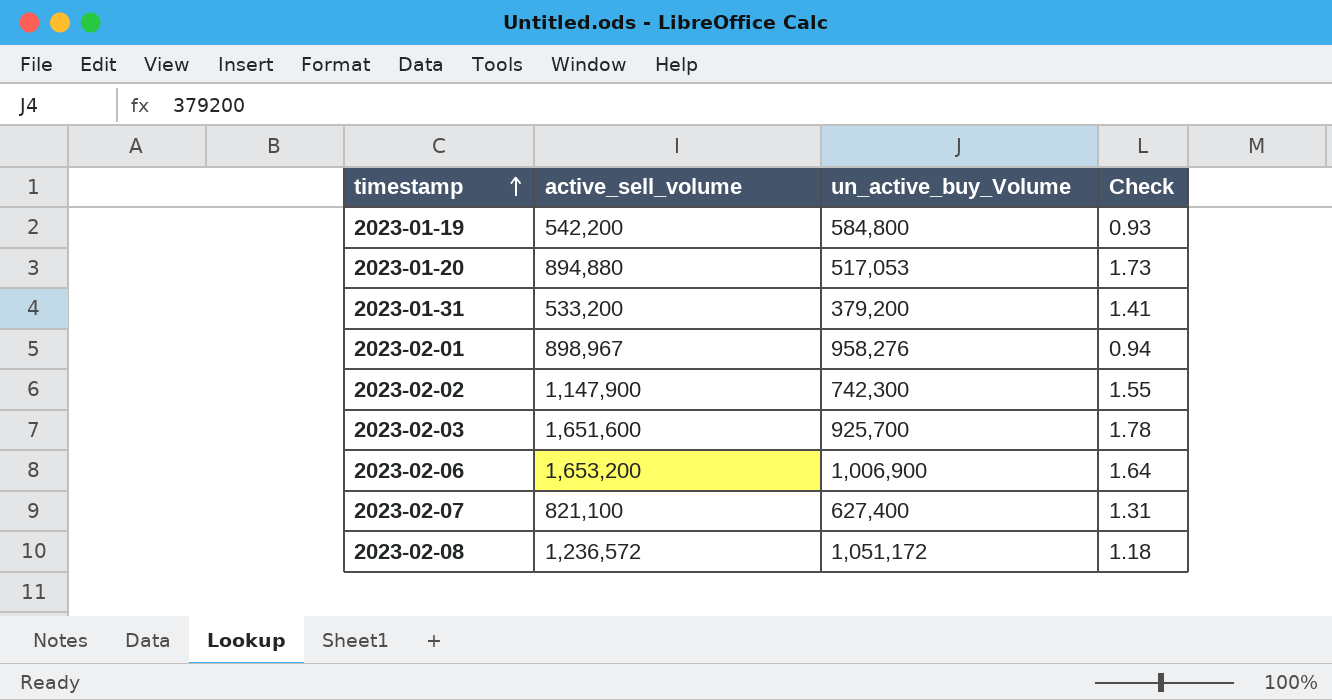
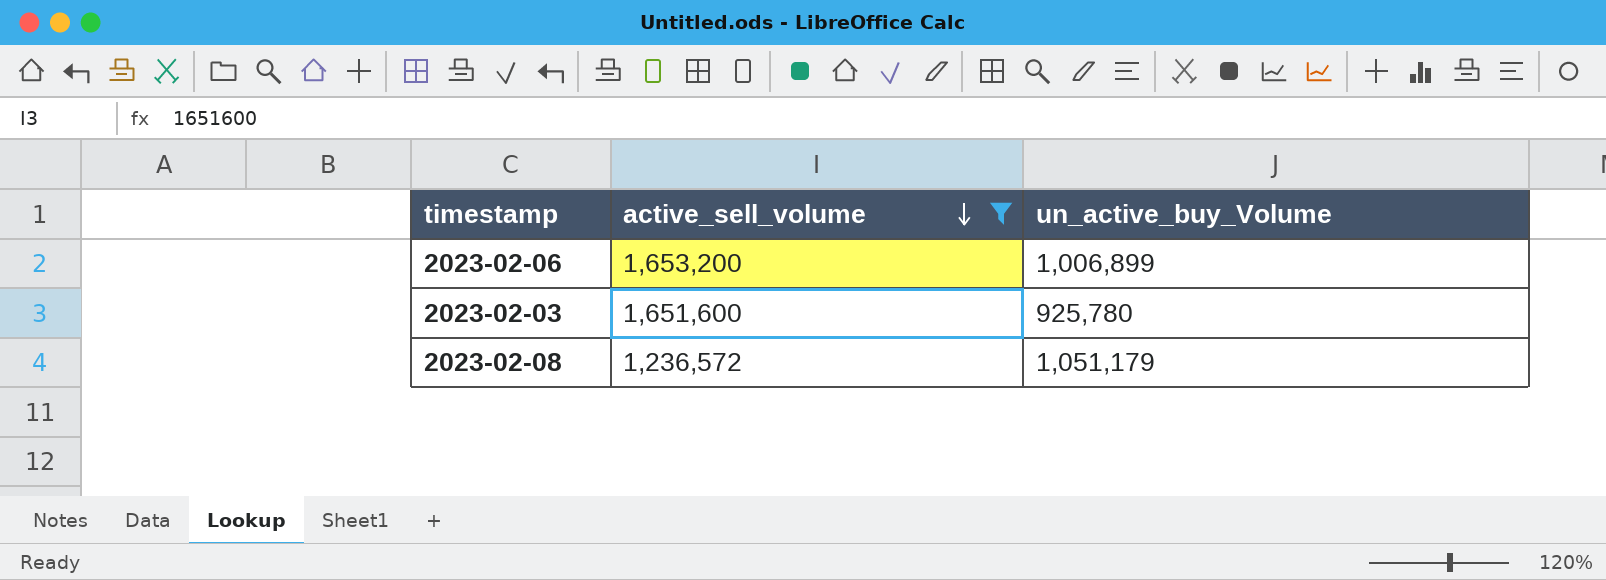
filter: none -> active_sell_volume >= 1,236,572
row order: timestamp ascending -> active_sell_volume descending
column Check | formula: [active_sell_volume] / [un_active_buy_Volume] -> none
2023-02-06 | un_active_buy_Volume: 1,006,900 -> 1,006,899
2023-02-03 | un_active_buy_Volume: 925,700 -> 925,780
2023-02-08 | un_active_buy_Volume: 1,051,172 -> 1,051,179

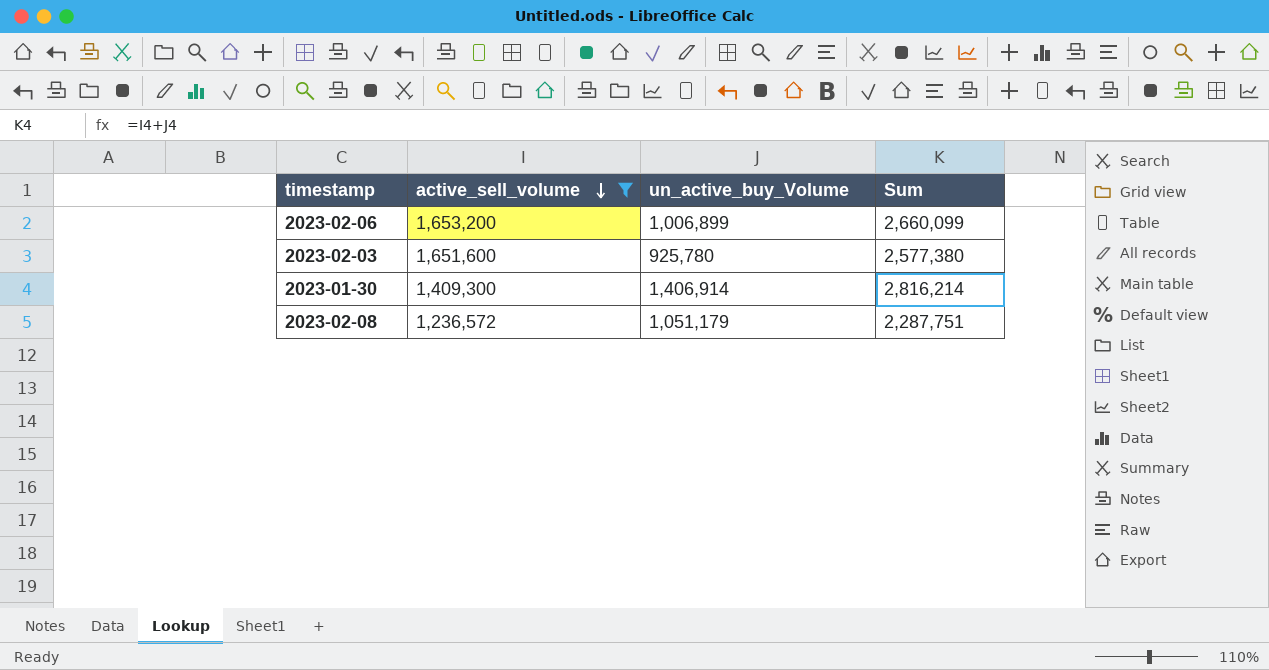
column Sum | formula: none -> [active_sell_volume] + [un_active_buy_Volume]
row 2023-01-30: none -> 1,409,300 | 1,406,914 | 2,816,214

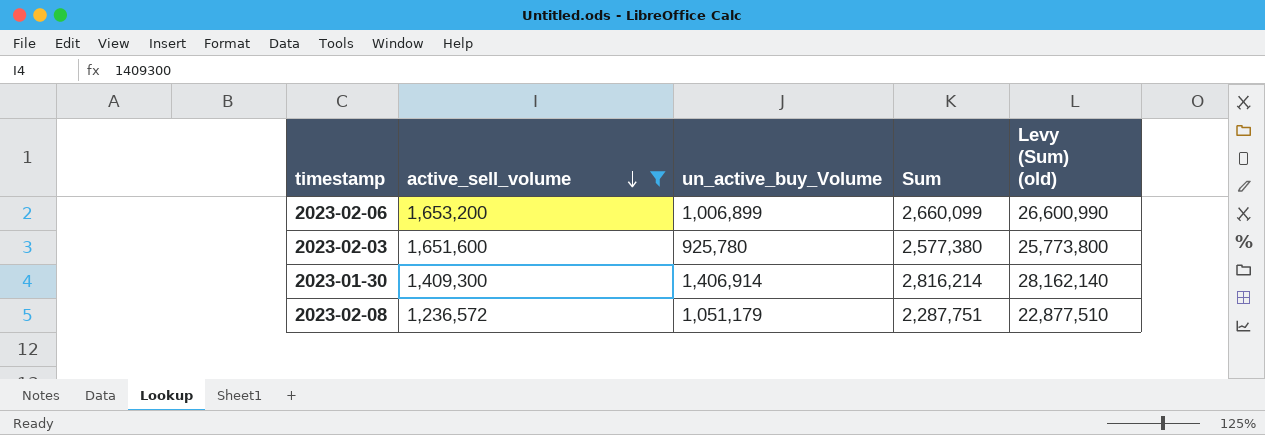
column Levy (Sum) (old) | formula: none -> [Sum] * 10

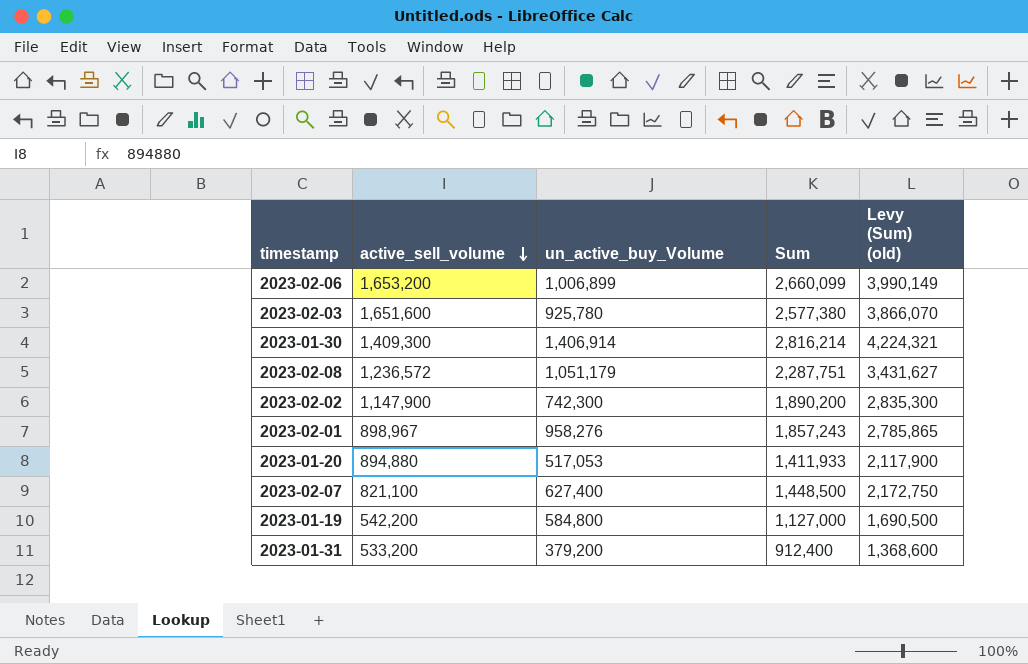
filter: active_sell_volume >= 1,236,572 -> none
column Levy (Sum) (old) | formula: [Sum] * 10 -> [Sum] * 1.5

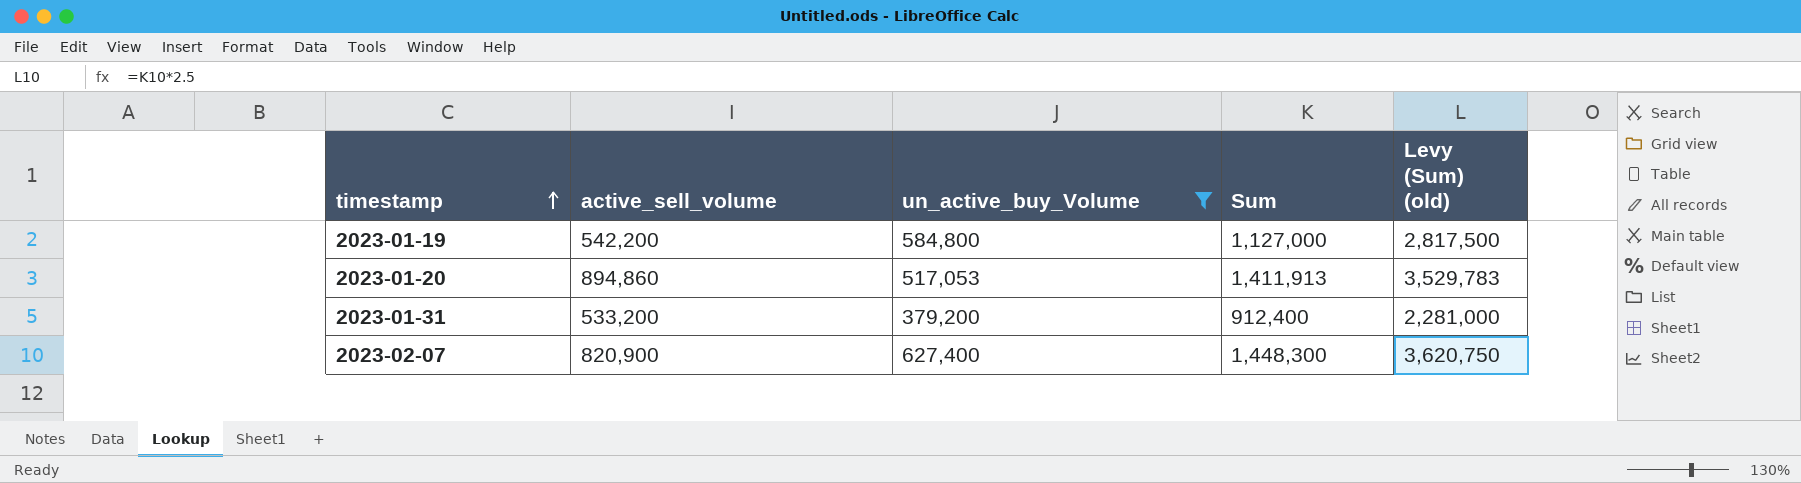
filter: none -> un_active_buy_Volume <= 627,400
row order: active_sell_volume descending -> timestamp ascending
column Levy (Sum) (old) | formula: [Sum] * 1.5 -> [Sum] * 2.5
2023-01-20 | active_sell_volume: 894,880 -> 894,860
2023-01-20 | Sum: 1,411,933 -> 1,411,913
2023-02-07 | active_sell_volume: 821,100 -> 820,900
2023-02-07 | Sum: 1,448,500 -> 1,448,300

